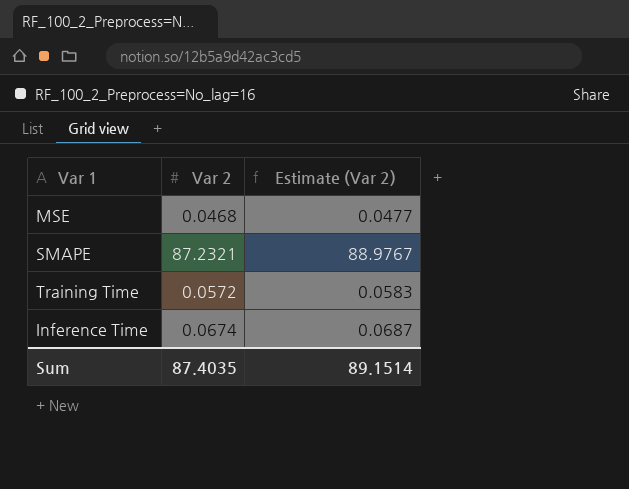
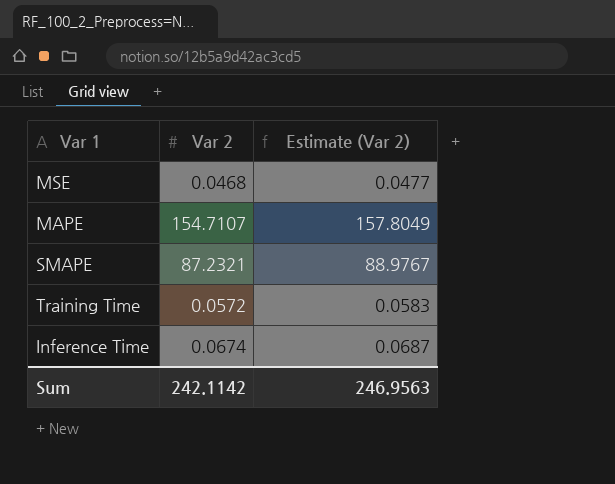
row MAPE: none -> 154.7107 | 157.8049
Sum | Var 2: 87.4035 -> 242.1142
Sum | Estimate (Var 2): 89.1514 -> 246.9563

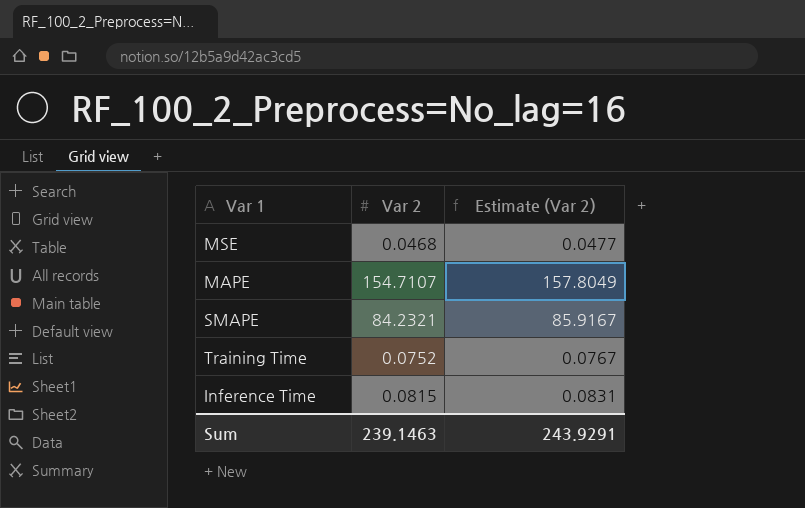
SMAPE | Var 2: 87.2321 -> 84.2321
SMAPE | Estimate (Var 2): 88.9767 -> 85.9167
Training Time | Var 2: 0.0572 -> 0.0752
Training Time | Estimate (Var 2): 0.0583 -> 0.0767
Inference Time | Var 2: 0.0674 -> 0.0815
Inference Time | Estimate (Var 2): 0.0687 -> 0.0831
Sum | Var 2: 242.1142 -> 239.1463
Sum | Estimate (Var 2): 246.9563 -> 243.9291

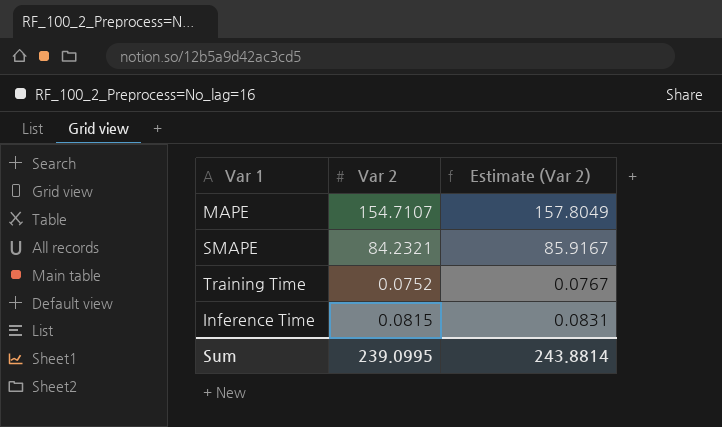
row MSE: 0.0468 | 0.0477 -> none
Sum | Var 2: 239.1463 -> 239.0995
Sum | Estimate (Var 2): 243.9291 -> 243.8814

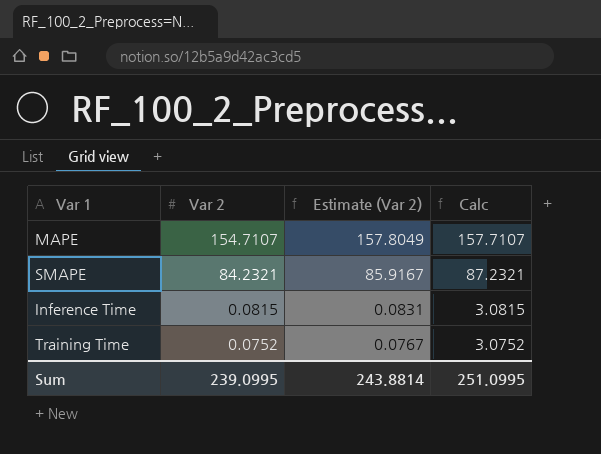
row order: none -> Var 2 descending
column Calc | formula: none -> [Var 2] + 3

